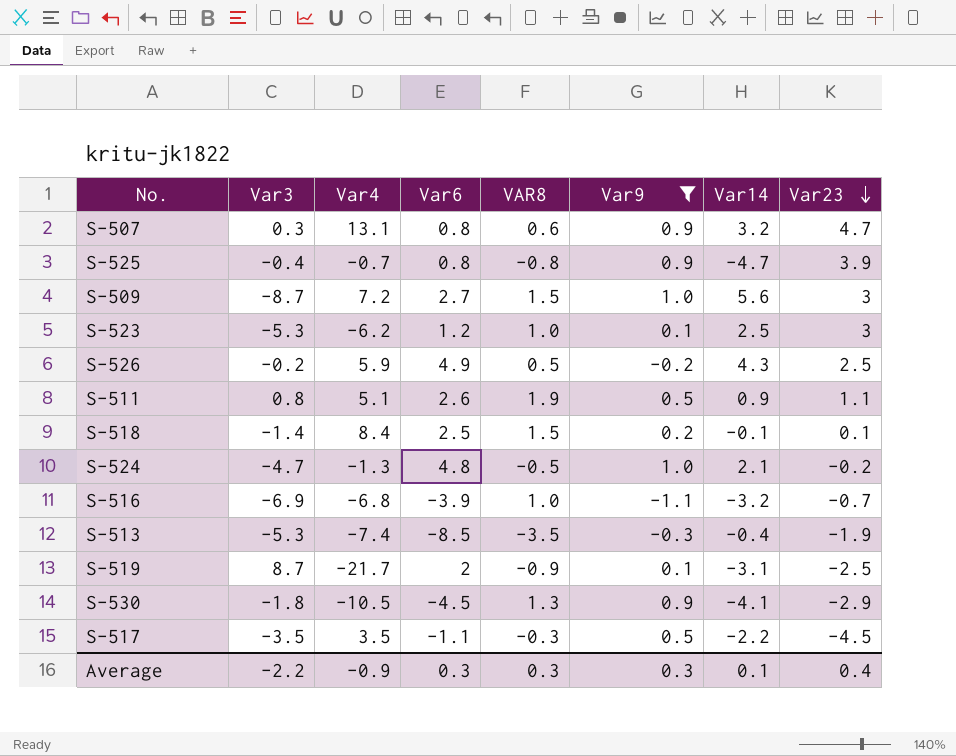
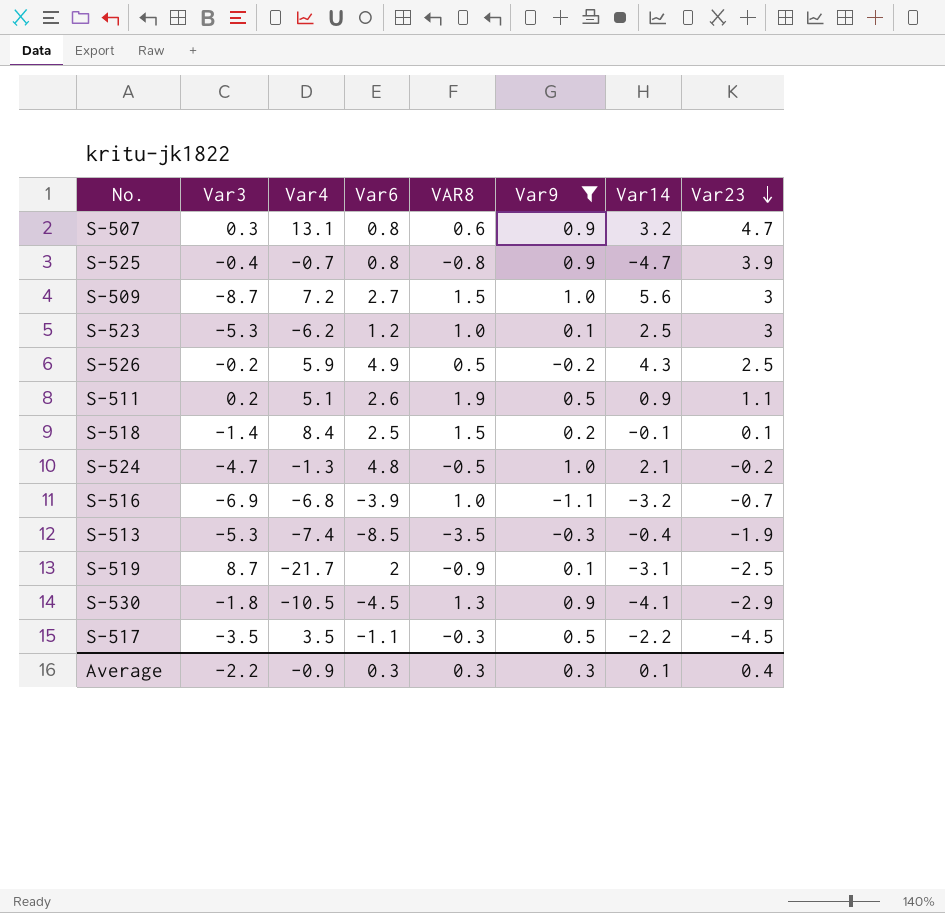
S-511 | Var3: 0.8 -> 0.2

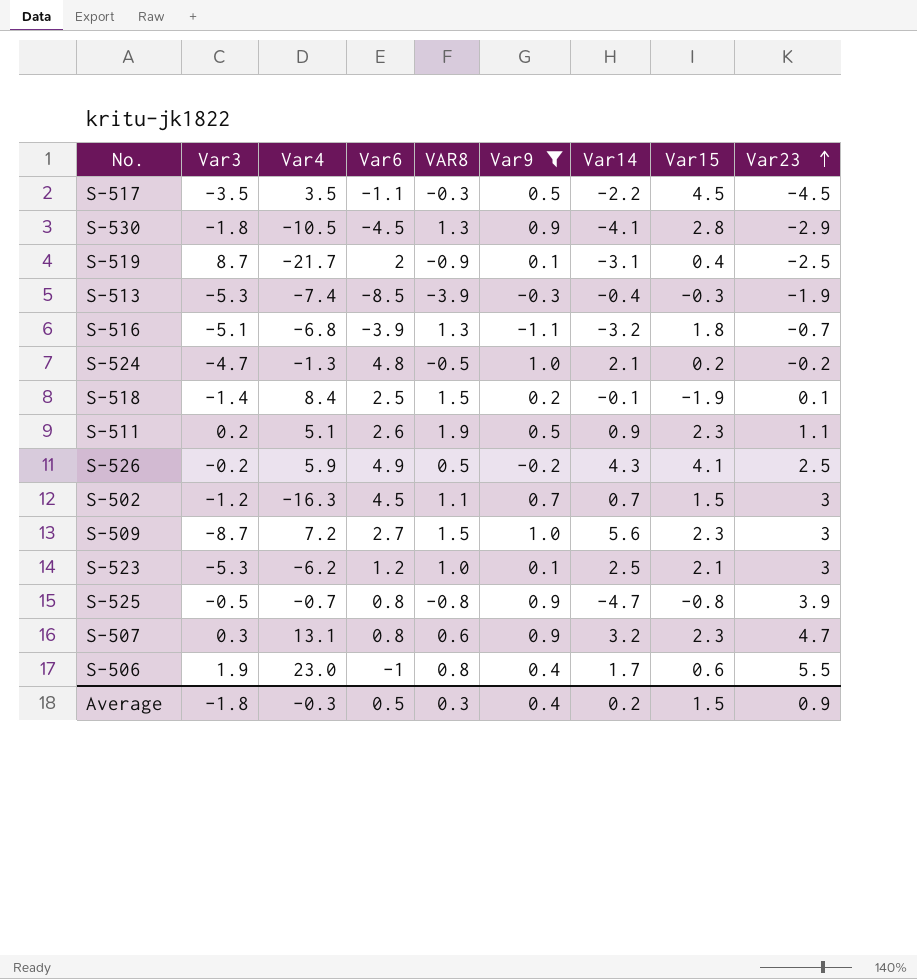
row order: Var23 descending -> Var23 ascending
column Var15 | position: none -> 8
S-513 | VAR8: -3.5 -> -3.9
S-516 | Var3: -6.9 -> -5.1
S-516 | VAR8: 1.0 -> 1.3
row S-502: none -> -1.2 | -16.3 | 4.5 | 1.1 | 0.7 | 0.7 | 1.5 | 3
S-525 | Var3: -0.4 -> -0.5
row S-506: none -> 1.9 | 23.0 | -1 | 0.8 | 0.4 | 1.7 | 0.6 | 5.5
Average | Var3: -2.2 -> -1.8
Average | Var4: -0.9 -> -0.3
Average | Var6: 0.3 -> 0.5
Average | Var9: 0.3 -> 0.4
Average | Var14: 0.1 -> 0.2
Average | Var23: 0.4 -> 0.9

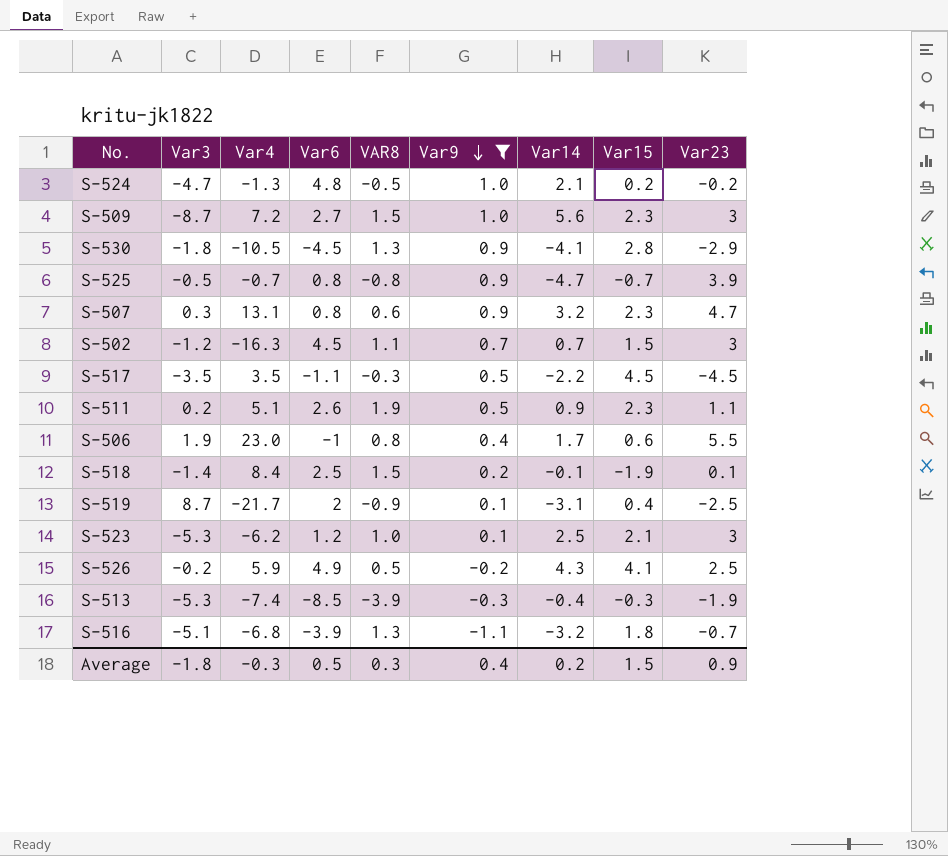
row order: Var23 ascending -> Var9 descending
S-525 | Var15: -0.8 -> -0.7

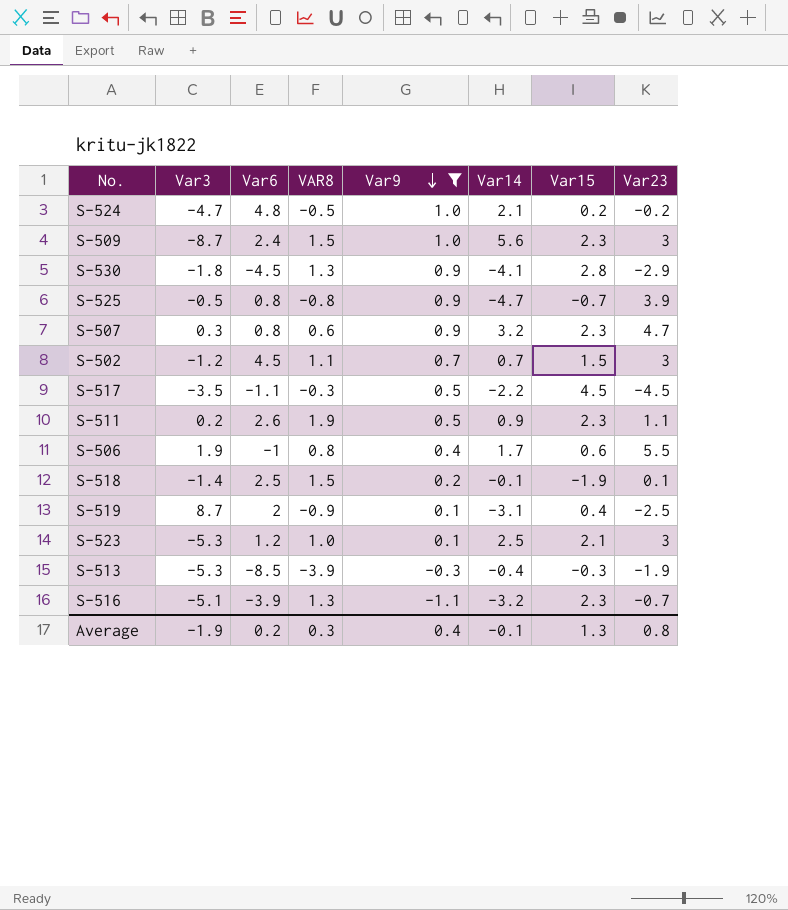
column Var4 | position: 3 -> none
row S-526: -0.2 | 5.9 | 4.9 | 0.5 | -0.2 | 4.3 | 4.1 | 2.5 -> none
S-509 | Var6: 2.7 -> 2.4
S-516 | Var15: 1.8 -> 2.3
Average | Var3: -1.8 -> -1.9
Average | Var6: 0.5 -> 0.2
Average | Var14: 0.2 -> -0.1
Average | Var15: 1.5 -> 1.3
Average | Var23: 0.9 -> 0.8

